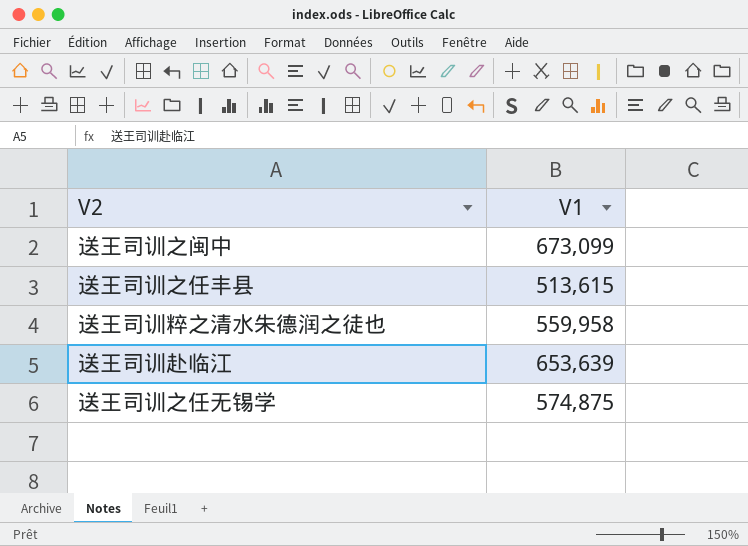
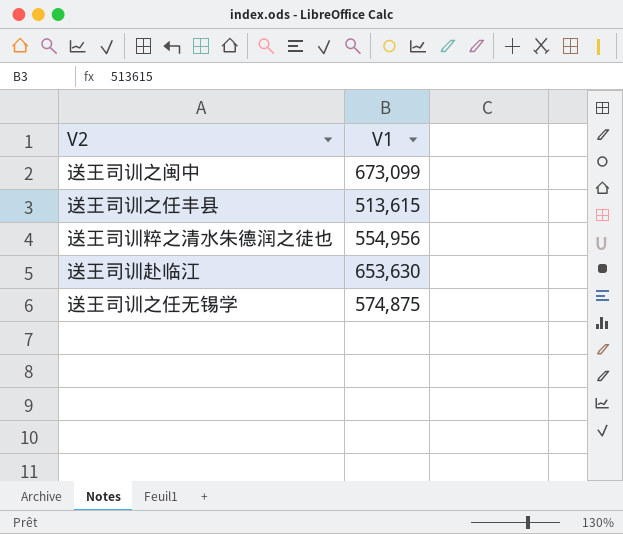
送王司训粹之清水朱德润之徒也 | V1: 559,958 -> 554,956
送王司训赴临江 | V1: 653,639 -> 653,630

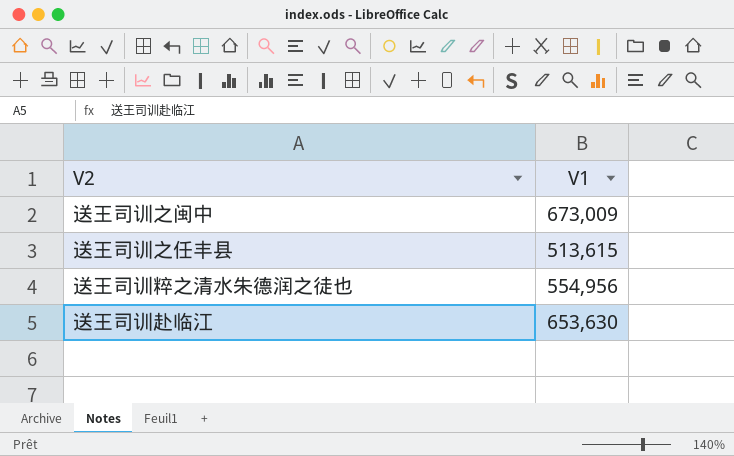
row 送王司训之任无锡学: 574,875 -> none
送王司训之闽中 | V1: 673,099 -> 673,009

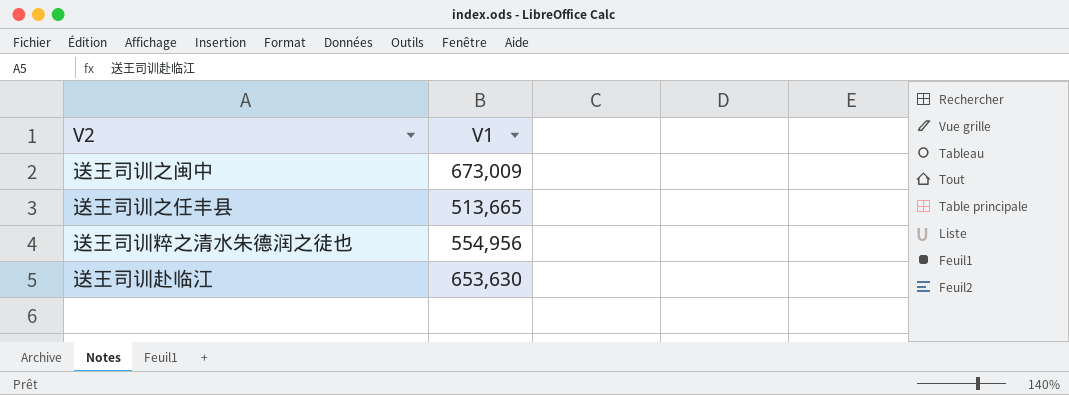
送王司训之任丰县 | V1: 513,615 -> 513,665

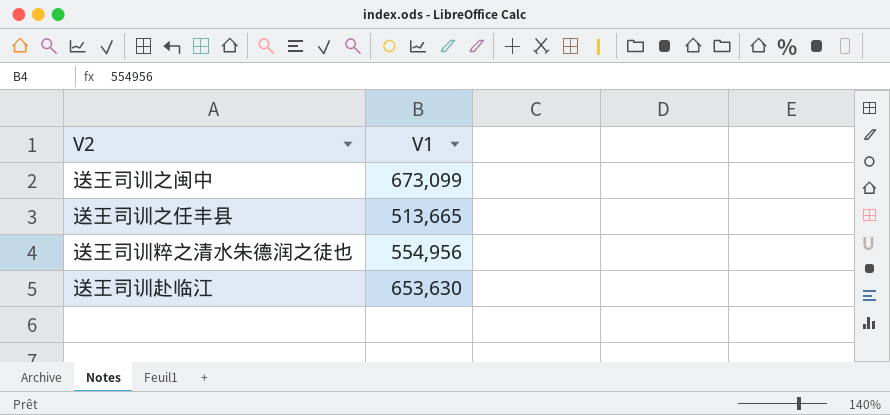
送王司训之闽中 | V1: 673,009 -> 673,099

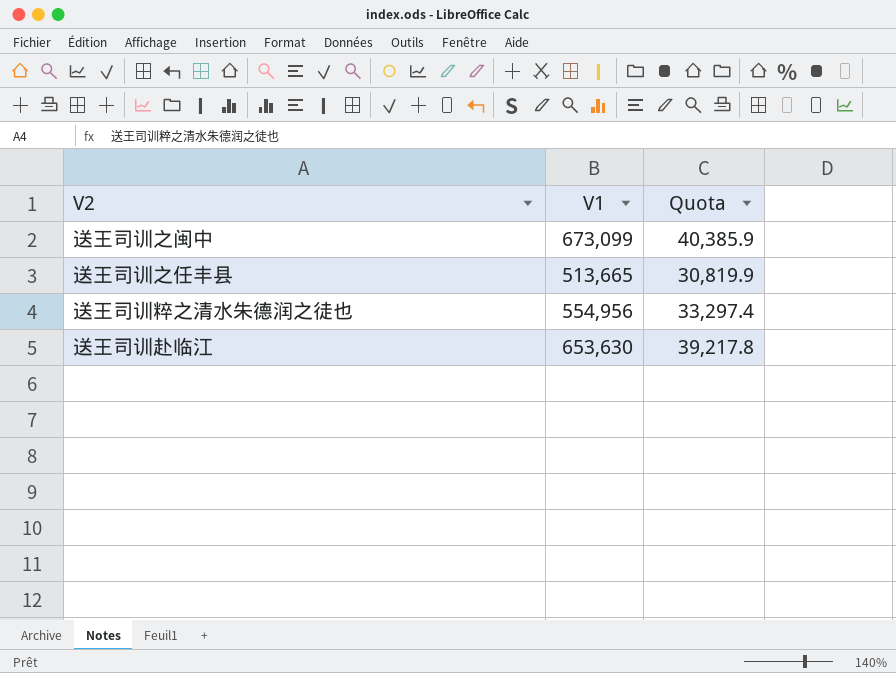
column Quota | formula: none -> [V1] * 0.06

